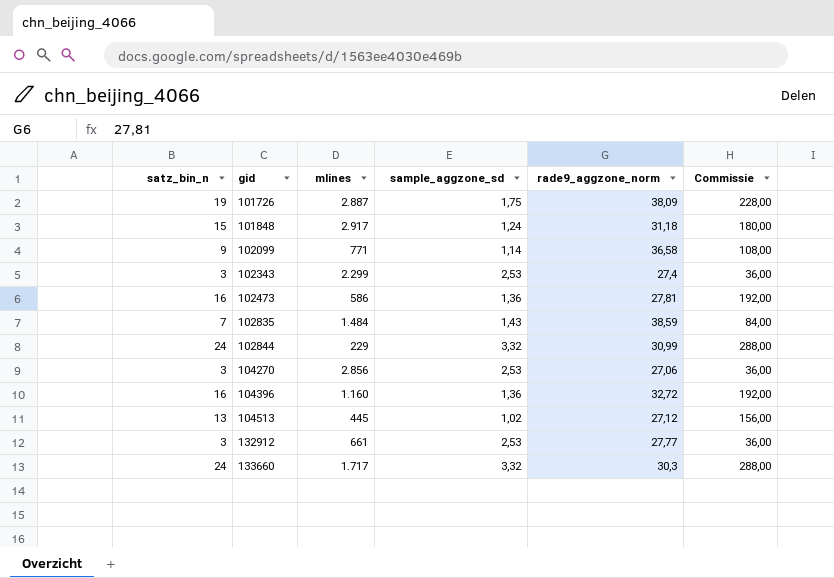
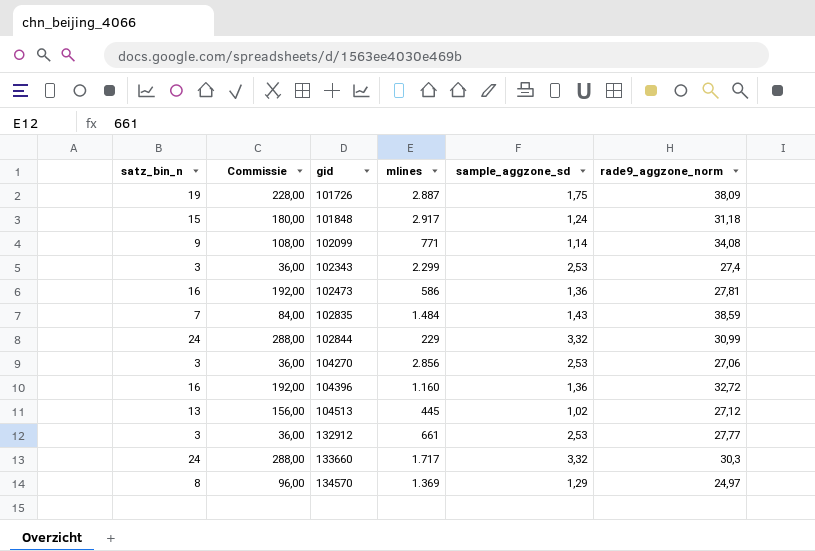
column Commissie | position: 6 -> 2
102099 | rade9_aggzone_norm: 36,58 -> 34,08
row 134570: none -> 8 | 96,00 | 1.369 | 1,29 | 24,97

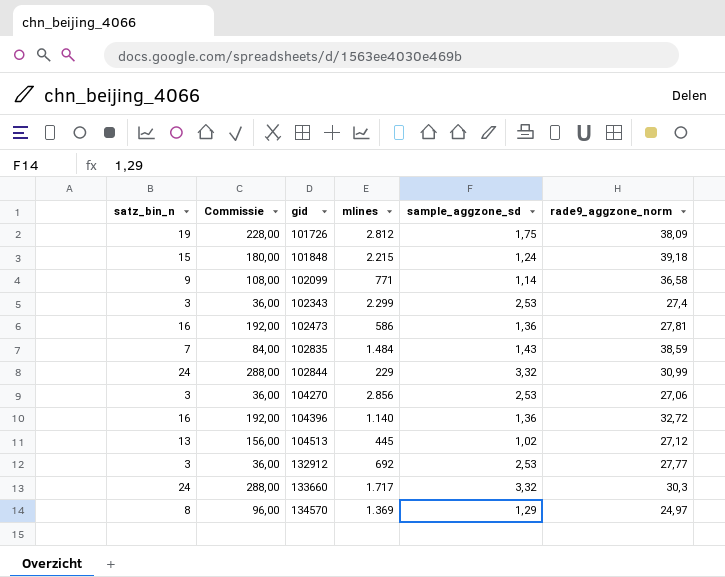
101726 | mlines: 2.887 -> 2.812
101848 | mlines: 2.917 -> 2.215
101848 | rade9_aggzone_norm: 31,18 -> 39,18
102099 | rade9_aggzone_norm: 34,08 -> 36,58
104396 | mlines: 1.160 -> 1.140
132912 | mlines: 661 -> 692

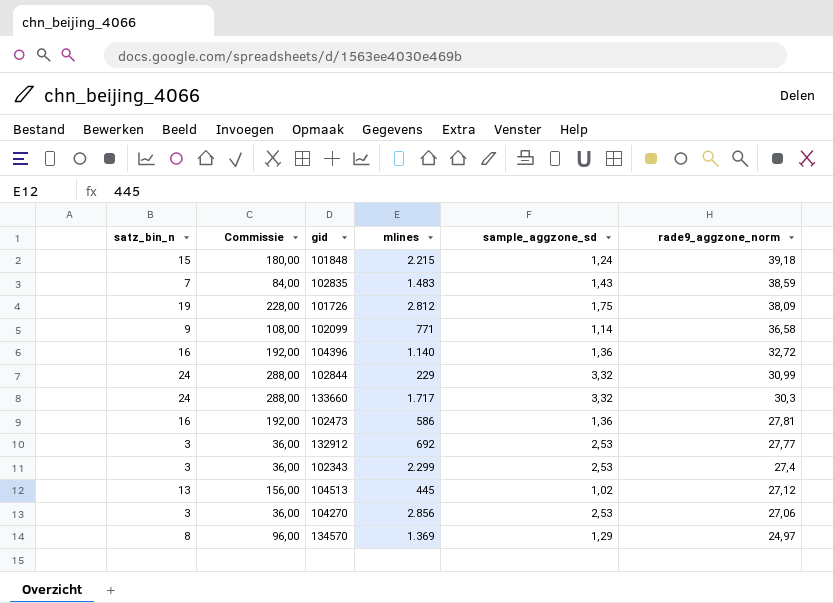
row order: gid ascending -> rade9_aggzone_norm descending
102835 | mlines: 1.484 -> 1.483

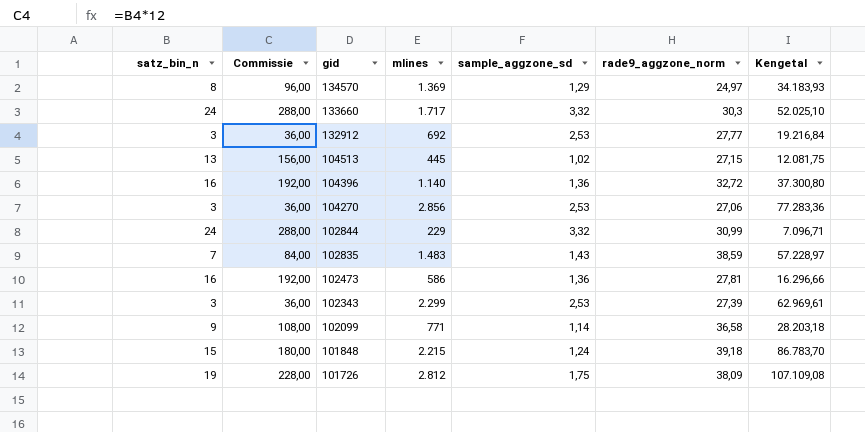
row order: rade9_aggzone_norm descending -> gid descending
column Kengetal | formula: none -> [mlines] * [rade9_aggzone_norm]
104513 | rade9_aggzone_norm: 27,12 -> 27,15
102343 | rade9_aggzone_norm: 27,4 -> 27,39

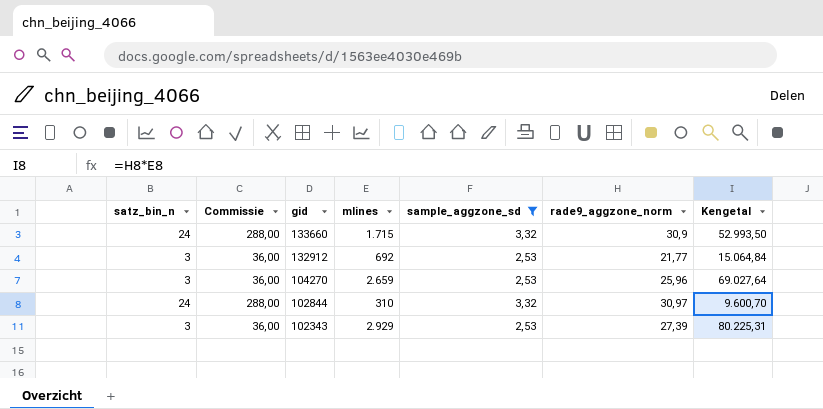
filter: none -> sample_aggzone_sd >= 2,53
133660 | mlines: 1.717 -> 1.715
133660 | rade9_aggzone_norm: 30,3 -> 30,9
133660 | Kengetal: 52.025,10 -> 52.993,50
132912 | rade9_aggzone_norm: 27,77 -> 21,77
132912 | Kengetal: 19.216,84 -> 15.064,84
104270 | mlines: 2.856 -> 2.659
104270 | rade9_aggzone_norm: 27,06 -> 25,96
104270 | Kengetal: 77.283,36 -> 69.027,64
102844 | mlines: 229 -> 310
102844 | rade9_aggzone_norm: 30,99 -> 30,97
102844 | Kengetal: 7.096,71 -> 9.600,70
102343 | mlines: 2.299 -> 2.929
102343 | Kengetal: 62.969,61 -> 80.225,31

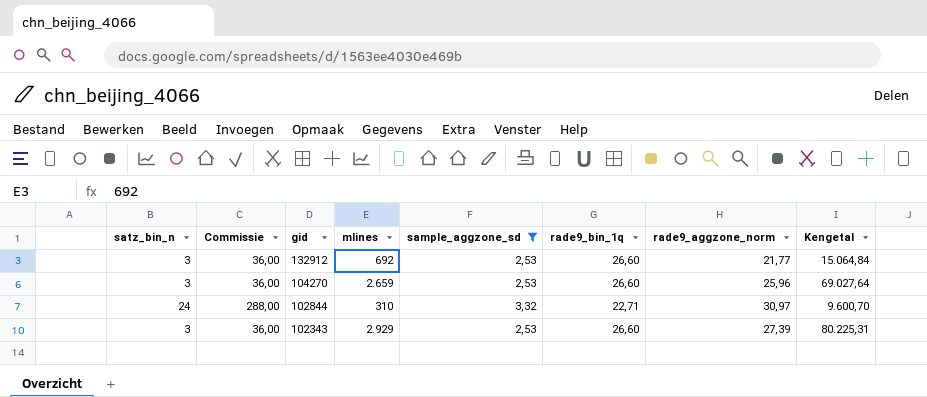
column rade9_bin_1q | position: none -> 6
row 133660: 24 | 288,00 | 1.715 | 3,32 | 30,9 | 52.993,50 -> none

